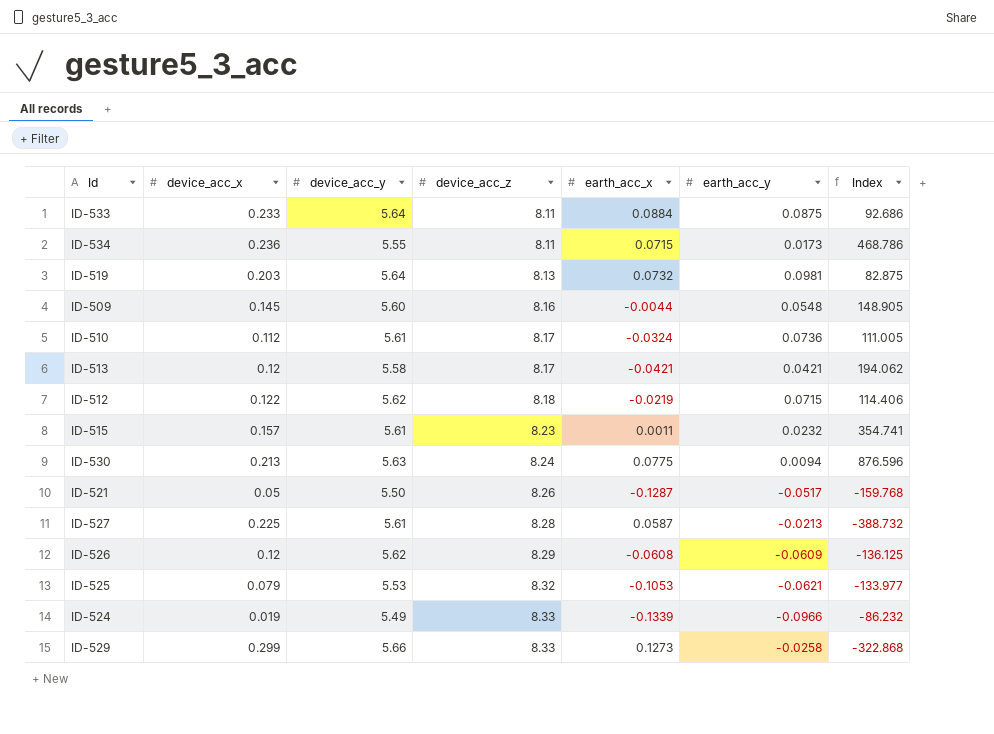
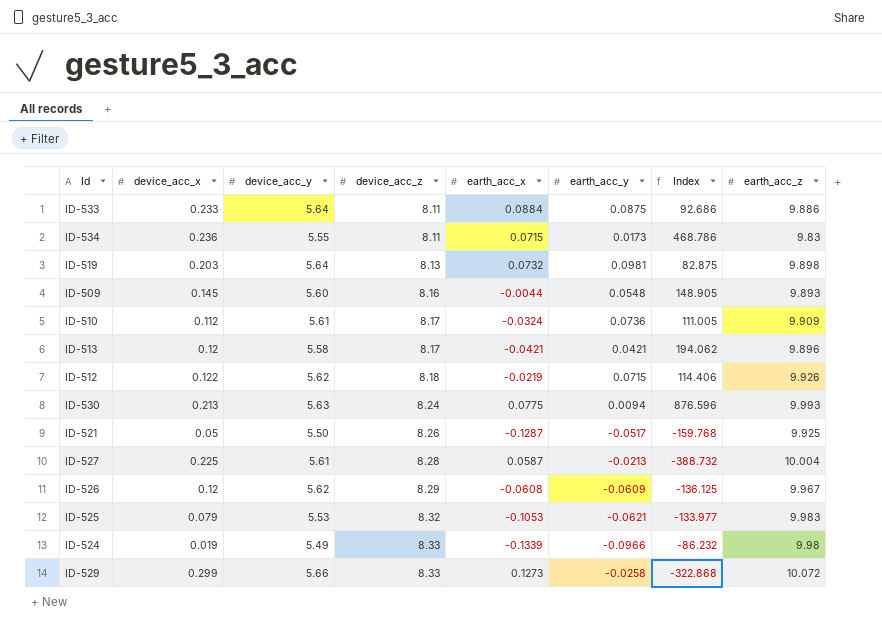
column earth_acc_z | position: none -> 8
row ID-515: 0.157 | 5.61 | 8.23 | 0.0011 | 0.0232 | 354.741 -> none

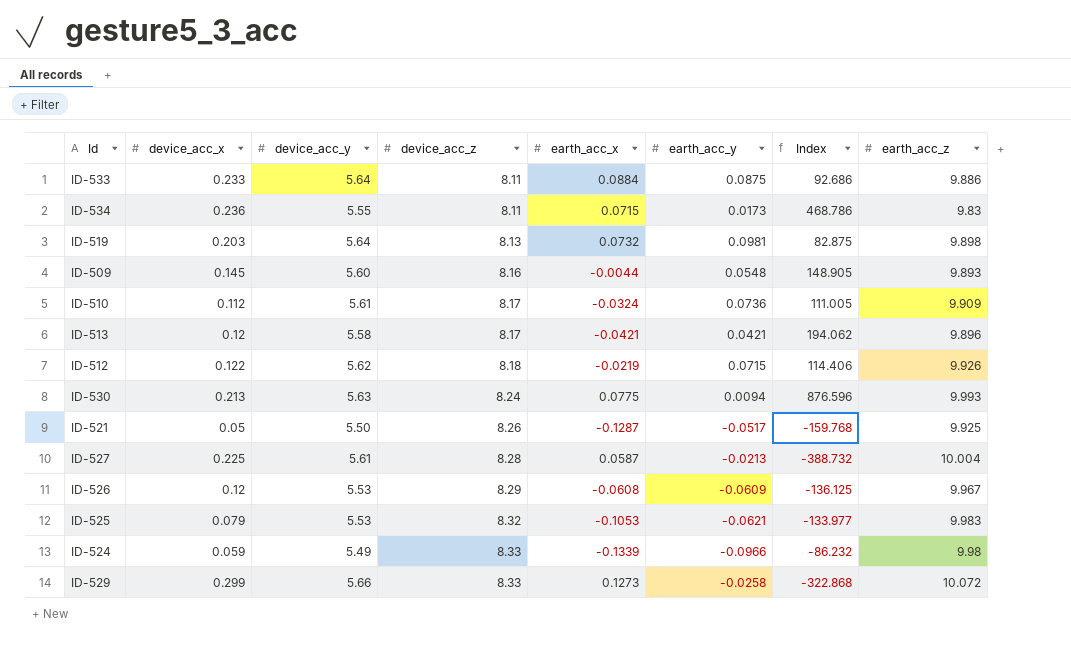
ID-526 | device_acc_y: 5.62 -> 5.53
ID-524 | device_acc_x: 0.019 -> 0.059

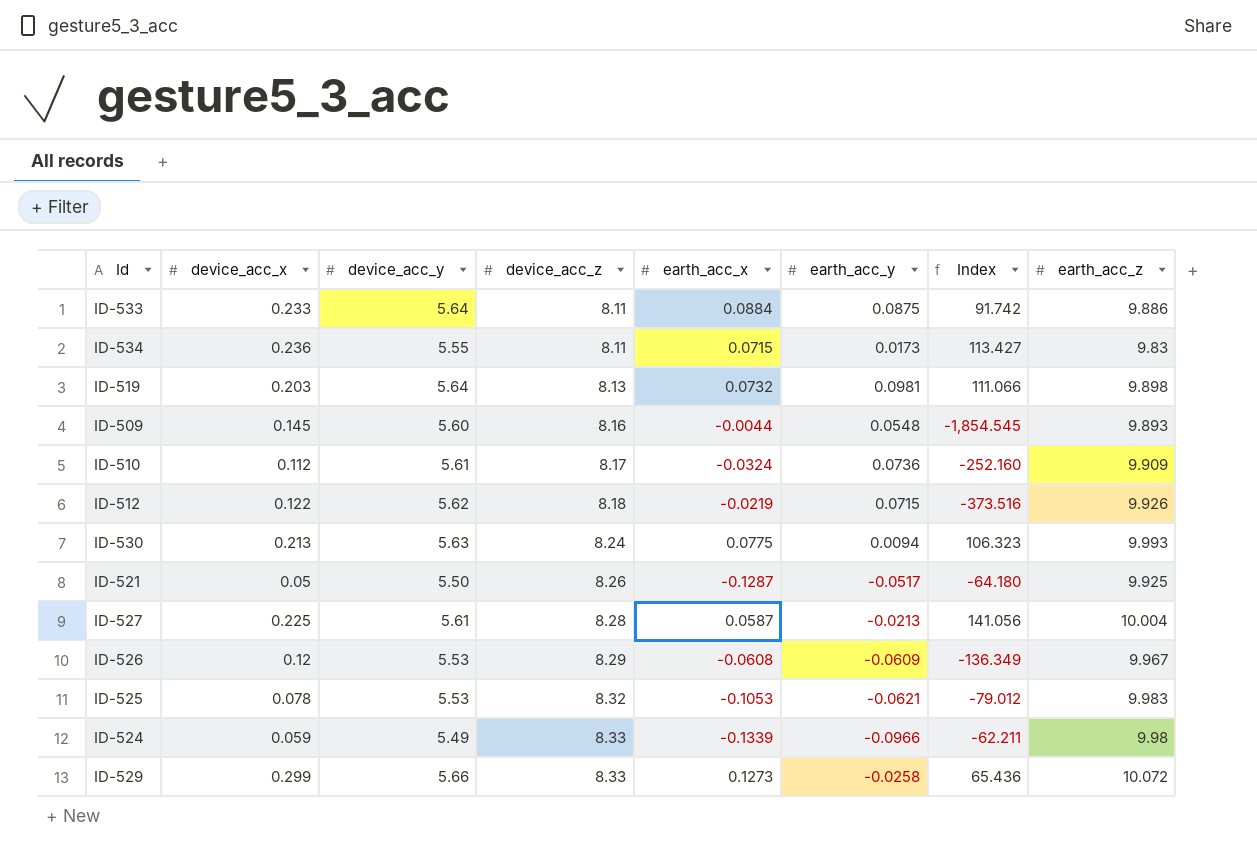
column Index | formula: [device_acc_z] / [earth_acc_y] -> [device_acc_z] / [earth_acc_x]
row ID-513: 0.12 | 5.58 | 8.17 | -0.0421 | 0.0421 | 194.062 | 9.896 -> none
ID-525 | device_acc_x: 0.079 -> 0.078

